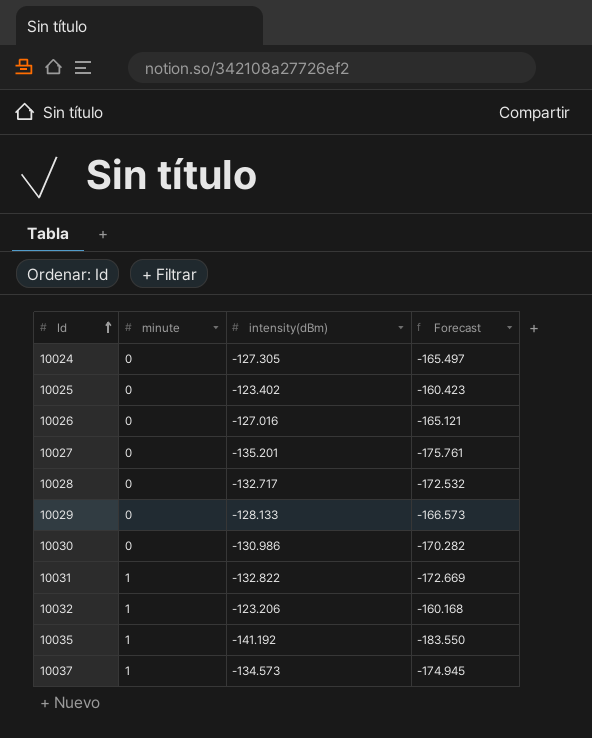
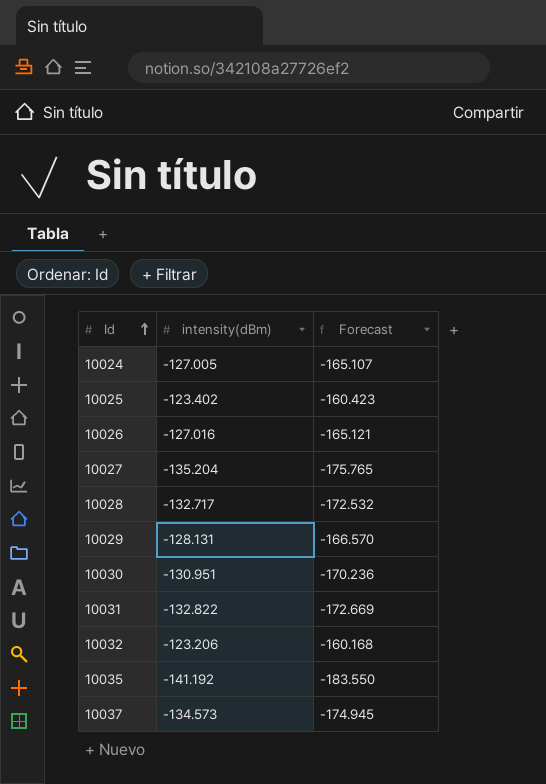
column minute | position: 2 -> none
10024 | intensity(dBm): -127.305 -> -127.005
10024 | Forecast: -165.497 -> -165.107
10027 | intensity(dBm): -135.201 -> -135.204
10027 | Forecast: -175.761 -> -175.765
10029 | intensity(dBm): -128.133 -> -128.131
10029 | Forecast: -166.573 -> -166.570
10030 | intensity(dBm): -130.986 -> -130.951
10030 | Forecast: -170.282 -> -170.236

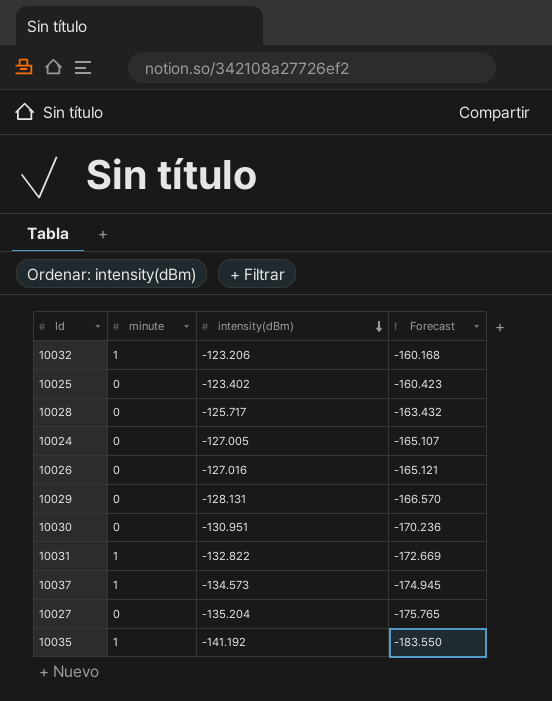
row order: Id ascending -> intensity(dBm) descending
column minute | position: none -> 2
10028 | intensity(dBm): -132.717 -> -125.717
10028 | Forecast: -172.532 -> -163.432

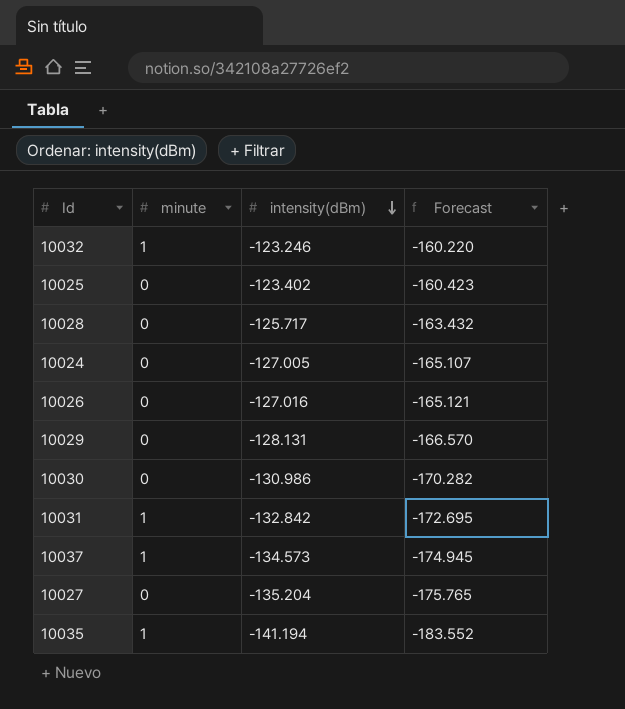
10032 | intensity(dBm): -123.206 -> -123.246
10032 | Forecast: -160.168 -> -160.220
10030 | intensity(dBm): -130.951 -> -130.986
10030 | Forecast: -170.236 -> -170.282
10031 | intensity(dBm): -132.822 -> -132.842
10031 | Forecast: -172.669 -> -172.695
10035 | intensity(dBm): -141.192 -> -141.194
10035 | Forecast: -183.550 -> -183.552

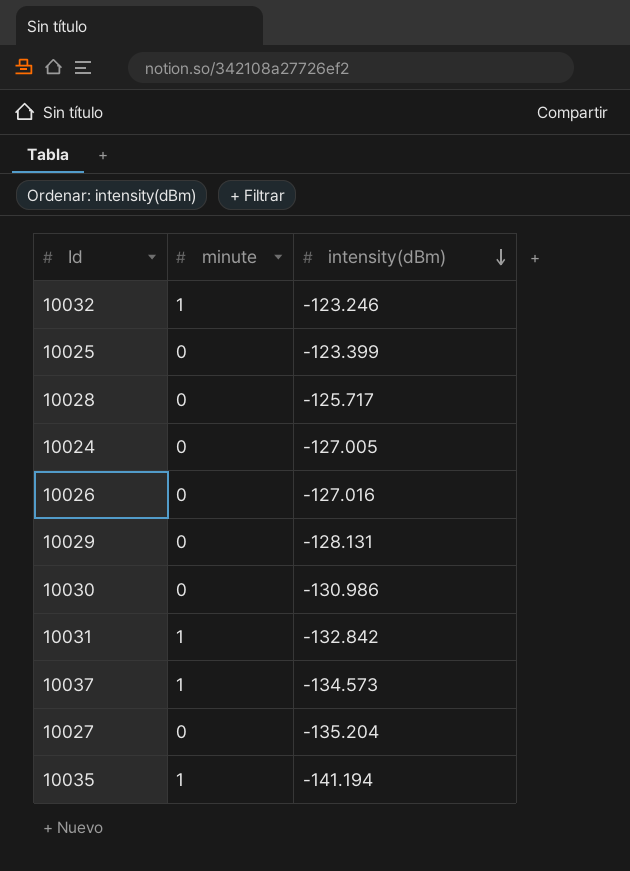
column Forecast | formula: [intensity(dBm)] * 1.3 -> none
10025 | intensity(dBm): -123.402 -> -123.399

